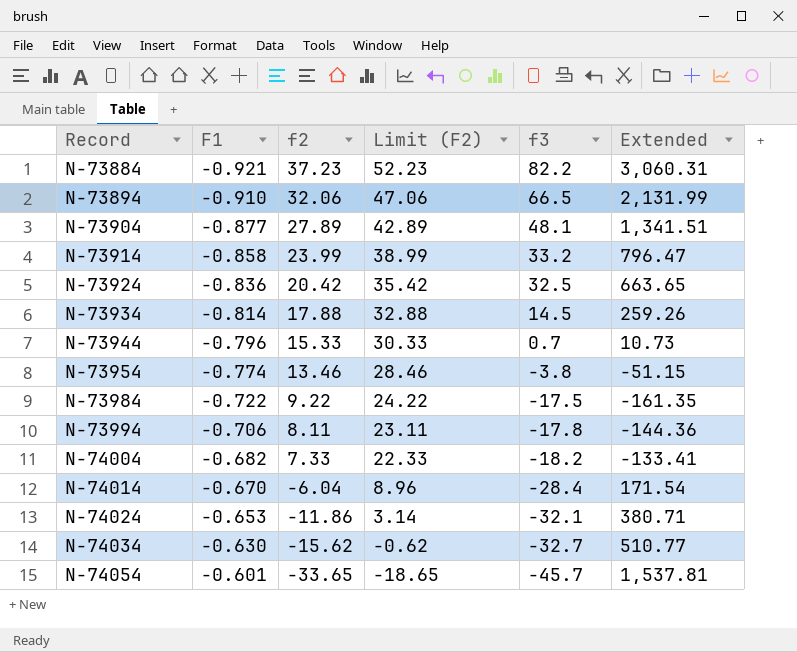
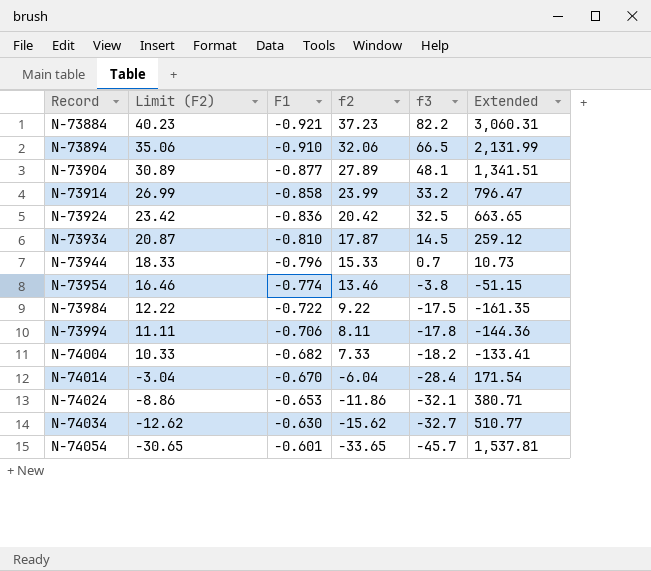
column Limit (F2) | formula: [f2] + 15 -> [f2] + 3
column Limit (F2) | position: 4 -> 2
N-73934 | F1: -0.814 -> -0.810
N-73934 | f2: 17.88 -> 17.87
N-73934 | Extended: 259.26 -> 259.12

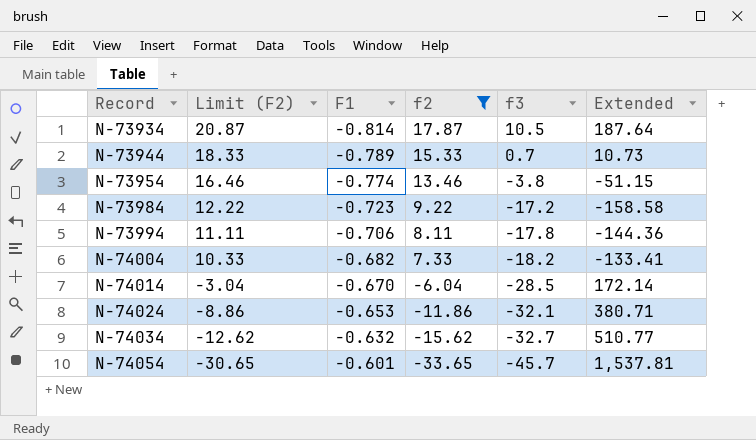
filter: none -> f2 <= 17.87
N-73934 | F1: -0.810 -> -0.814
N-73934 | f3: 14.5 -> 10.5
N-73934 | Extended: 259.12 -> 187.64
N-73944 | F1: -0.796 -> -0.789
N-73984 | F1: -0.722 -> -0.723
N-73984 | f3: -17.5 -> -17.2
N-73984 | Extended: -161.35 -> -158.58
N-74014 | f3: -28.4 -> -28.5
N-74014 | Extended: 171.54 -> 172.14
N-74034 | F1: -0.630 -> -0.632

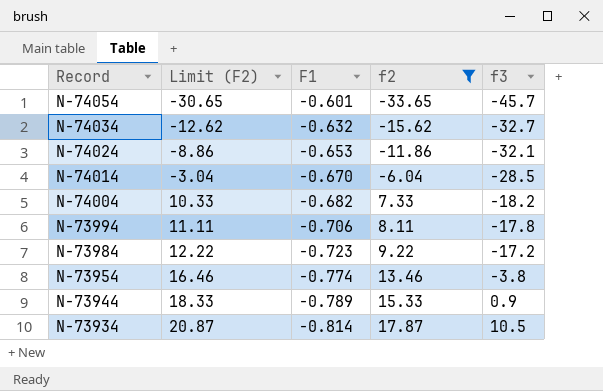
row order: Record ascending -> Record descending
column Extended | formula: [f2] * [f3] -> none
N-73944 | f3: 0.7 -> 0.9

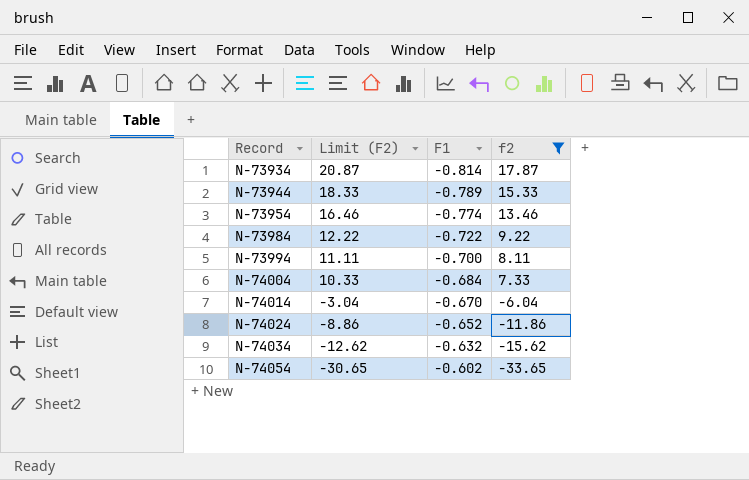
row order: Record descending -> Record ascending
column f3 | position: 5 -> none
N-73984 | F1: -0.723 -> -0.722
N-73994 | F1: -0.706 -> -0.700
N-74004 | F1: -0.682 -> -0.684
N-74024 | F1: -0.653 -> -0.652
N-74054 | F1: -0.601 -> -0.602

